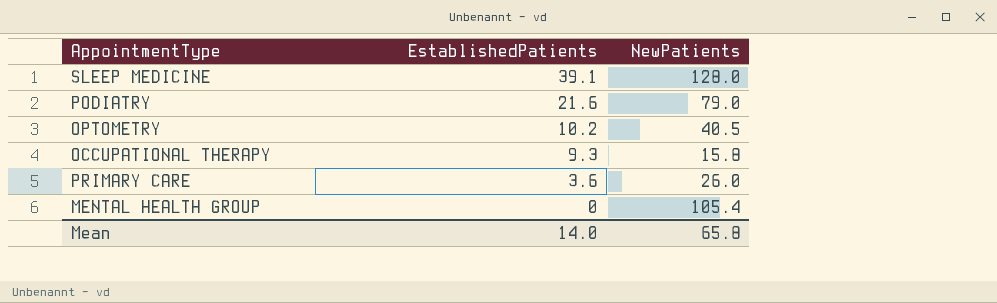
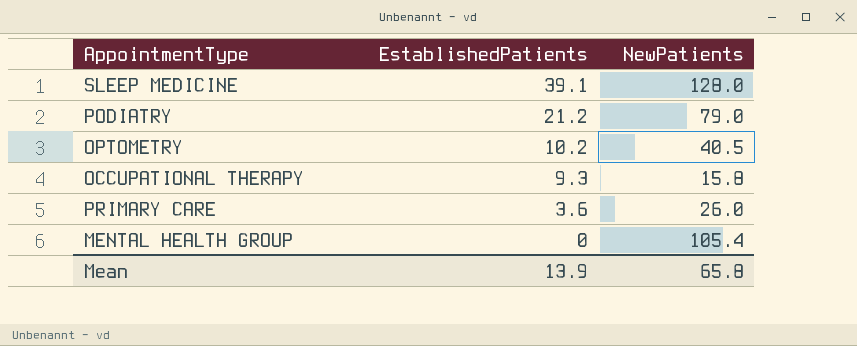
PODIATRY | EstablishedPatients: 21.6 -> 21.2
Mean | EstablishedPatients: 14.0 -> 13.9

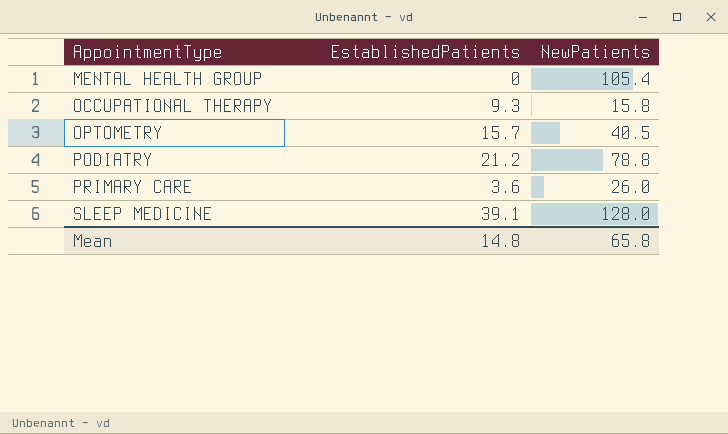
row order: EstablishedPatients descending -> AppointmentType ascending
OPTOMETRY | EstablishedPatients: 10.2 -> 15.7
PODIATRY | NewPatients: 79.0 -> 78.8
Mean | EstablishedPatients: 13.9 -> 14.8

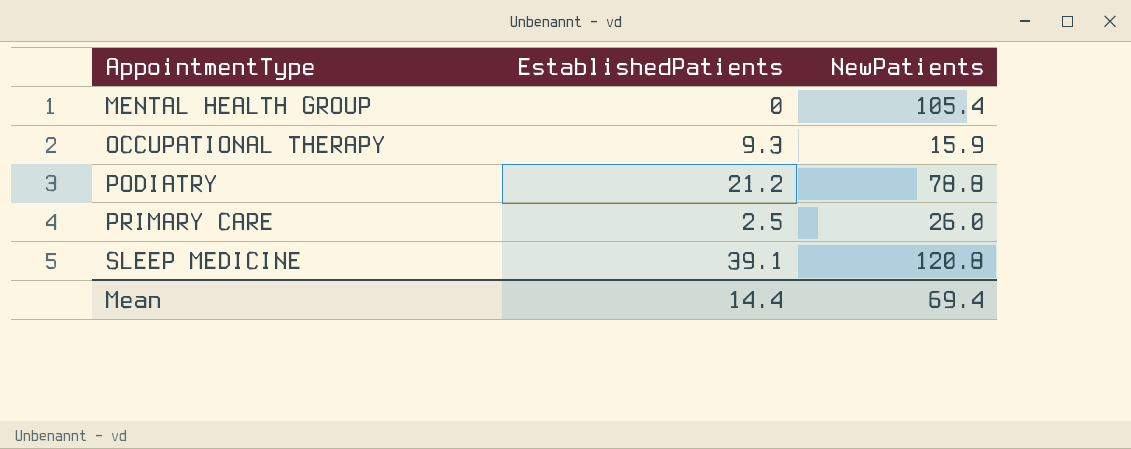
row OPTOMETRY: 15.7 | 40.5 -> none
OCCUPATIONAL THERAPY | NewPatients: 15.8 -> 15.9
PRIMARY CARE | EstablishedPatients: 3.6 -> 2.5
SLEEP MEDICINE | NewPatients: 128.0 -> 120.8
Mean | EstablishedPatients: 14.8 -> 14.4
Mean | NewPatients: 65.8 -> 69.4

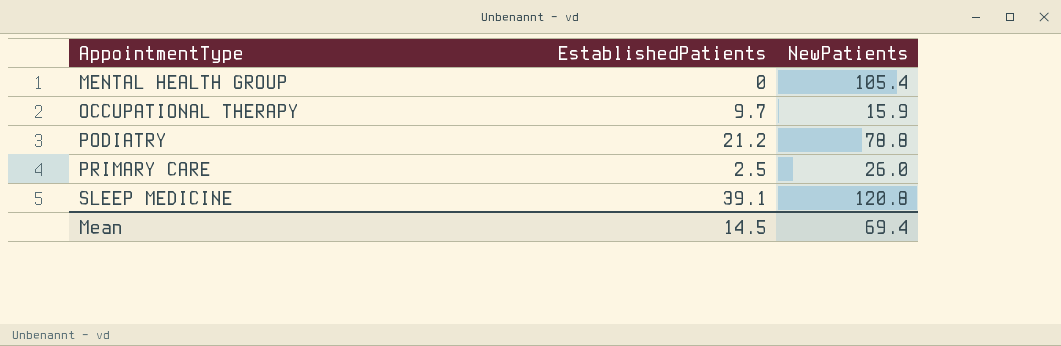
OCCUPATIONAL THERAPY | EstablishedPatients: 9.3 -> 9.7
Mean | EstablishedPatients: 14.4 -> 14.5

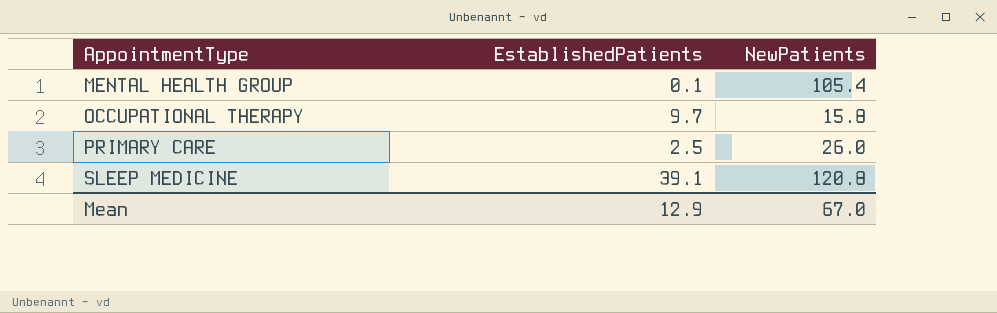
row PODIATRY: 21.2 | 78.8 -> none
MENTAL HEALTH GROUP | EstablishedPatients: 0 -> 0.1
OCCUPATIONAL THERAPY | NewPatients: 15.9 -> 15.8
Mean | EstablishedPatients: 14.5 -> 12.9
Mean | NewPatients: 69.4 -> 67.0

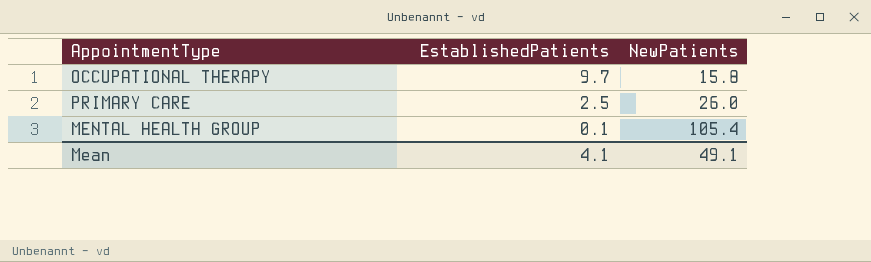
row order: AppointmentType ascending -> EstablishedPatients descending
row SLEEP MEDICINE: 39.1 | 120.8 -> none
Mean | EstablishedPatients: 12.9 -> 4.1
Mean | NewPatients: 67.0 -> 49.1

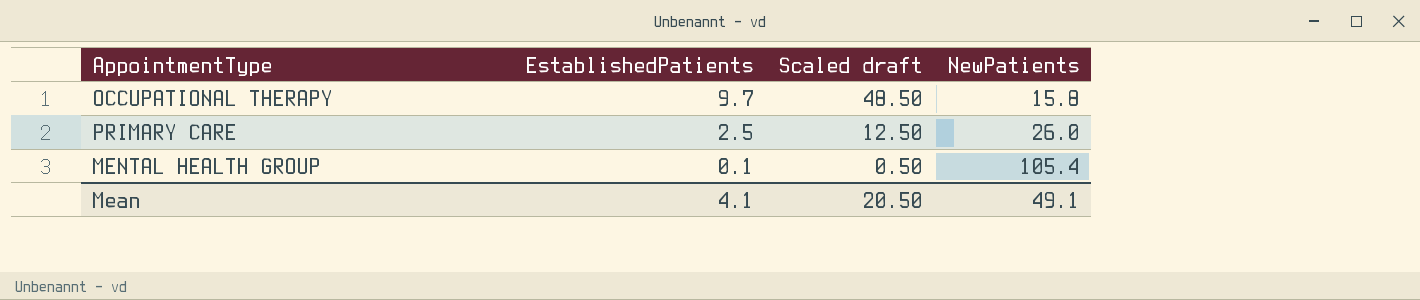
column Scaled draft | formula: none -> [EstablishedPatients] * 5

